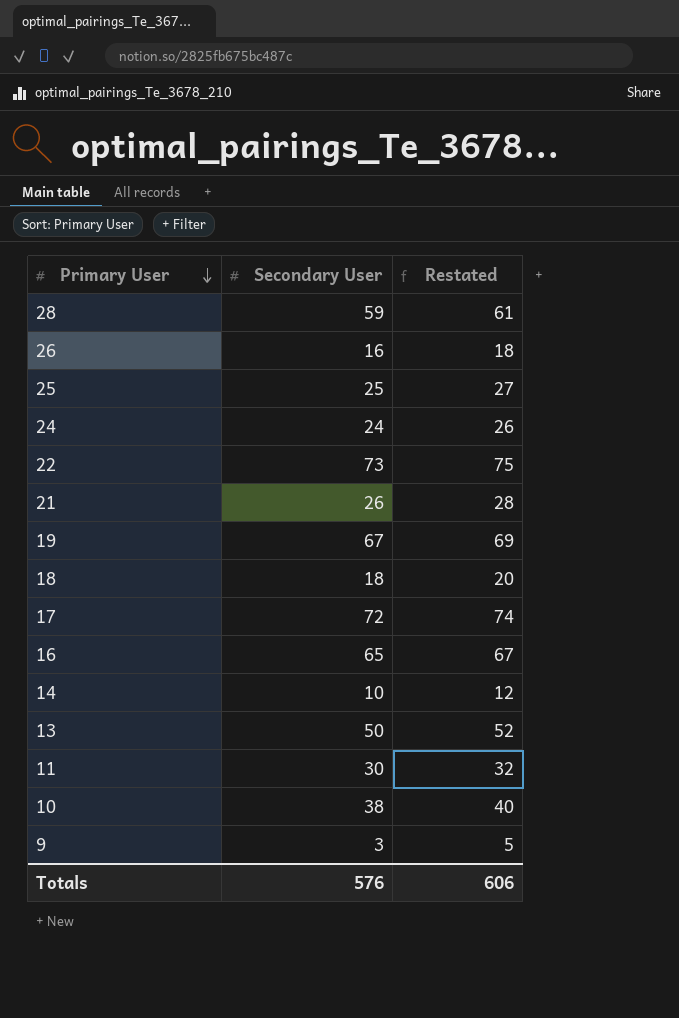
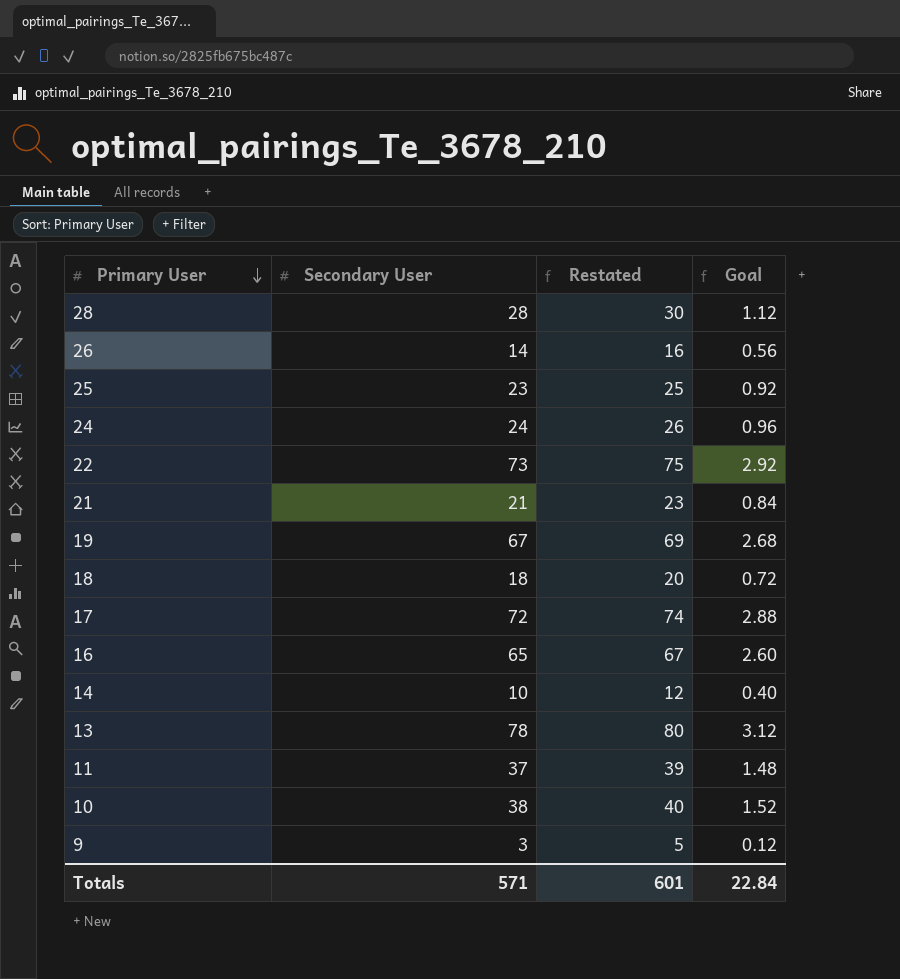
column Goal | formula: none -> [Secondary User] * 0.04
28 | Secondary User: 59 -> 28
28 | Restated: 61 -> 30
26 | Secondary User: 16 -> 14
26 | Restated: 18 -> 16
25 | Secondary User: 25 -> 23
25 | Restated: 27 -> 25
21 | Secondary User: 26 -> 21
21 | Restated: 28 -> 23
13 | Secondary User: 50 -> 78
13 | Restated: 52 -> 80
11 | Secondary User: 30 -> 37
11 | Restated: 32 -> 39
Totals | Secondary User: 576 -> 571
Totals | Restated: 606 -> 601

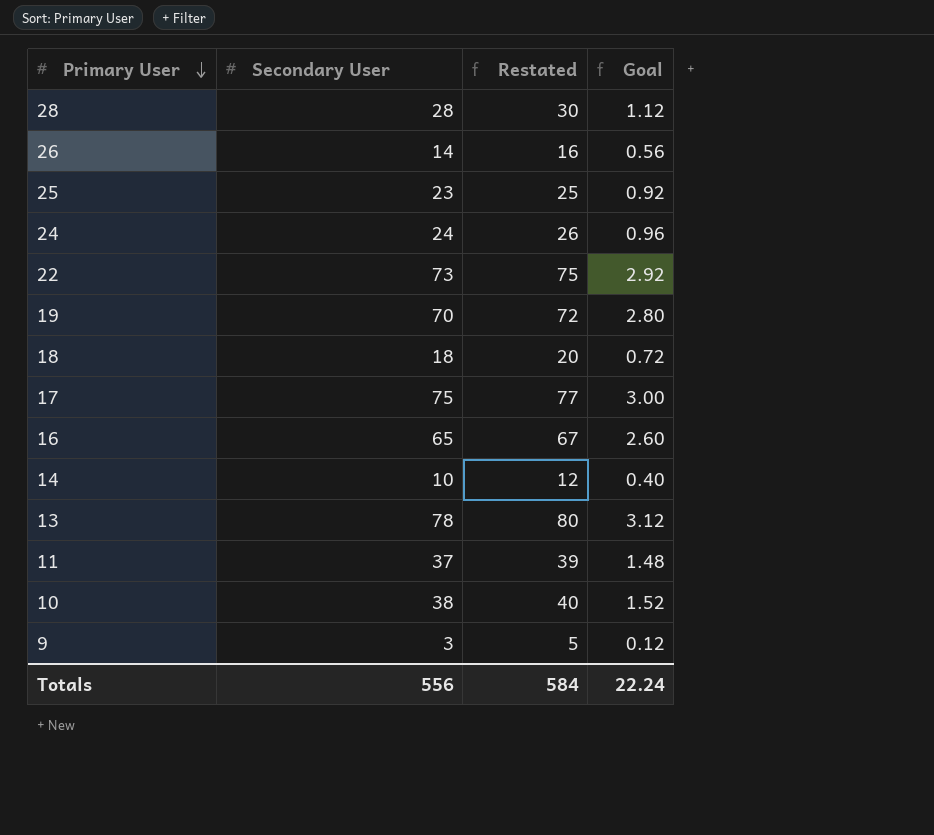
row 21: 21 | 23 | 0.84 -> none
19 | Secondary User: 67 -> 70
19 | Restated: 69 -> 72
19 | Goal: 2.68 -> 2.80
17 | Secondary User: 72 -> 75
17 | Restated: 74 -> 77
17 | Goal: 2.88 -> 3.00
Totals | Secondary User: 571 -> 556
Totals | Restated: 601 -> 584
Totals | Goal: 22.84 -> 22.24

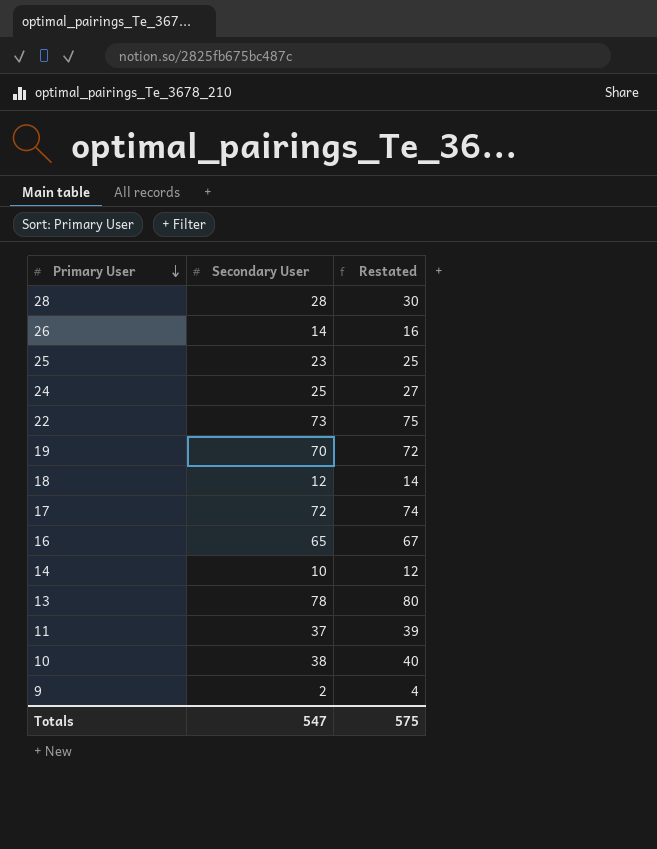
column Goal | formula: [Secondary User] * 0.04 -> none
24 | Secondary User: 24 -> 25
24 | Restated: 26 -> 27
18 | Secondary User: 18 -> 12
18 | Restated: 20 -> 14
17 | Secondary User: 75 -> 72
17 | Restated: 77 -> 74
9 | Secondary User: 3 -> 2
9 | Restated: 5 -> 4
Totals | Secondary User: 556 -> 547
Totals | Restated: 584 -> 575

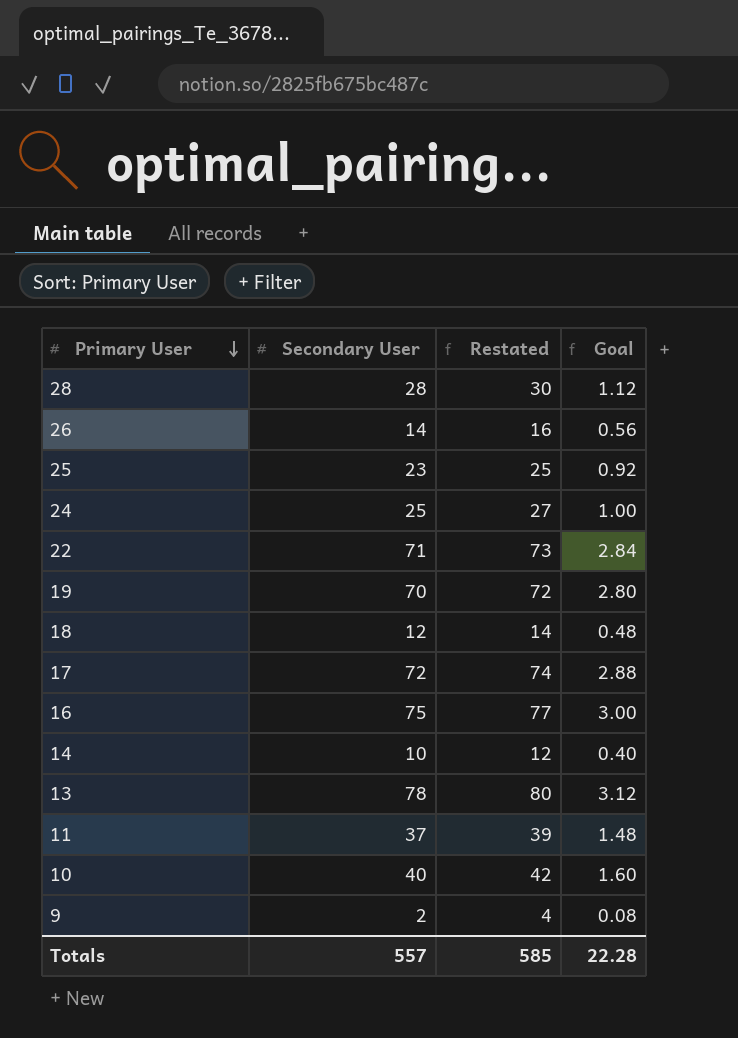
column Goal | formula: none -> [Secondary User] * 0.04
22 | Secondary User: 73 -> 71
22 | Restated: 75 -> 73
16 | Secondary User: 65 -> 75
16 | Restated: 67 -> 77
10 | Secondary User: 38 -> 40
10 | Restated: 40 -> 42
Totals | Secondary User: 547 -> 557
Totals | Restated: 575 -> 585

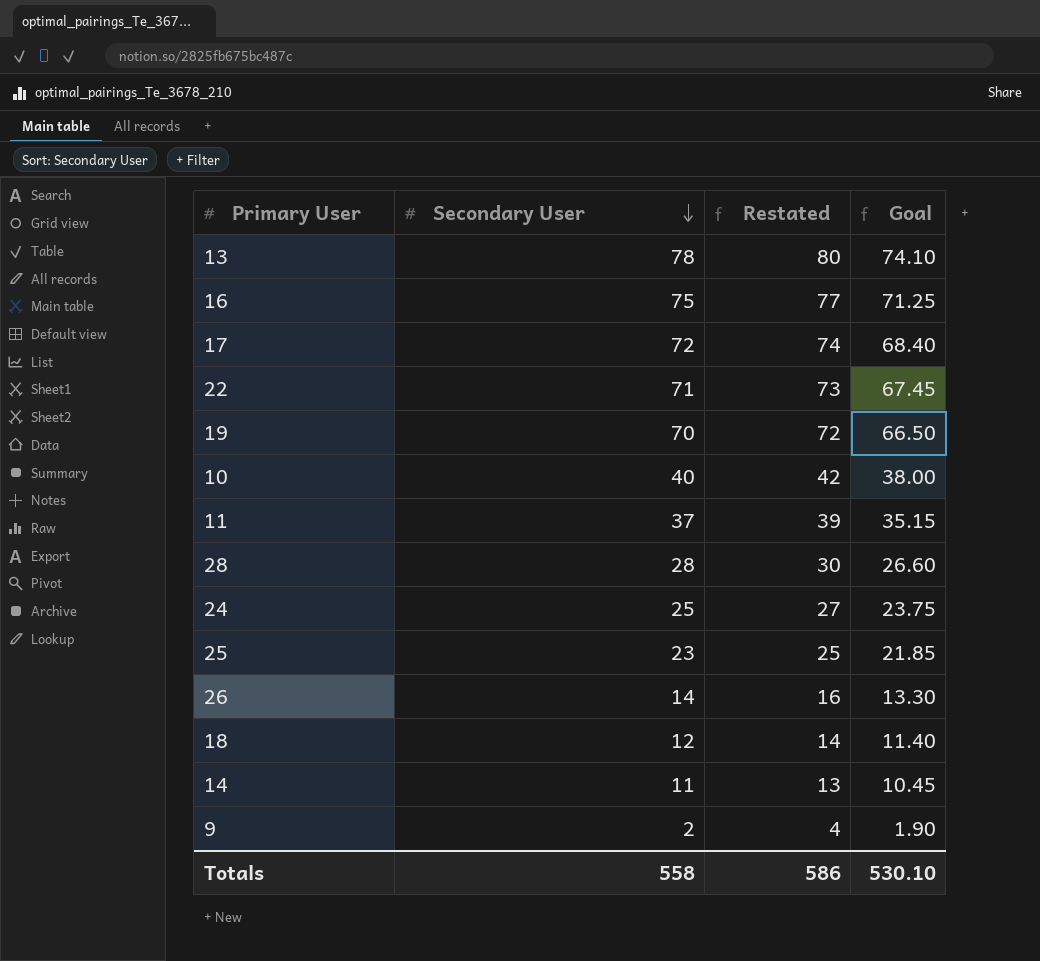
row order: Primary User descending -> Secondary User descending
column Goal | formula: [Secondary User] * 0.04 -> [Secondary User] * 0.95
14 | Secondary User: 10 -> 11
14 | Restated: 12 -> 13
Totals | Secondary User: 557 -> 558
Totals | Restated: 585 -> 586
Totals | Goal: 22.28 -> 530.10

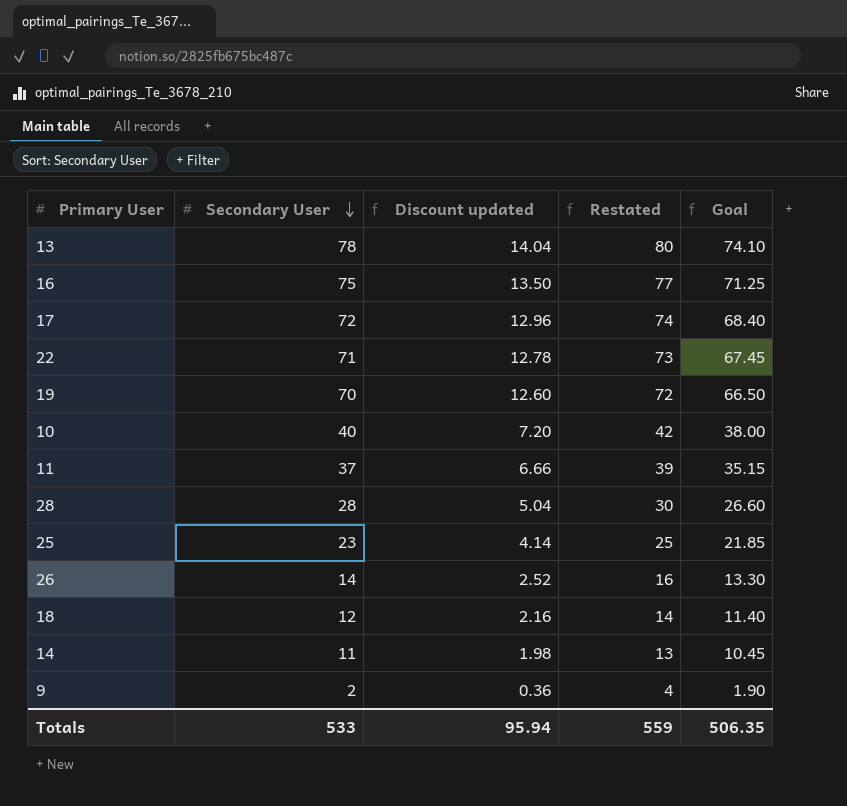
column Discount updated | formula: none -> [Secondary User] * 0.18
row 24: 25 | 27 | 23.75 -> none
Totals | Secondary User: 558 -> 533
Totals | Restated: 586 -> 559
Totals | Goal: 530.10 -> 506.35

